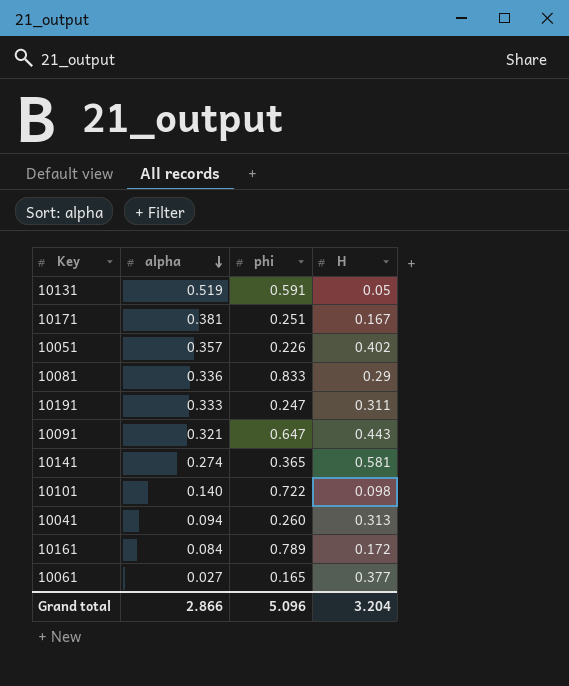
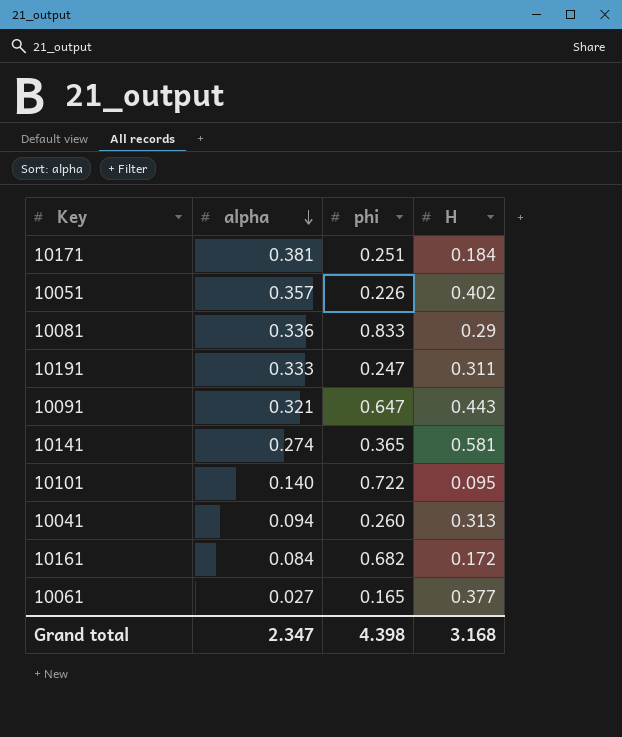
row 10131: 0.519 | 0.591 | 0.05 -> none
10171 | H: 0.167 -> 0.184
10101 | H: 0.098 -> 0.095
10161 | phi: 0.789 -> 0.682
Grand total | alpha: 2.866 -> 2.347
Grand total | phi: 5.096 -> 4.398
Grand total | H: 3.204 -> 3.168

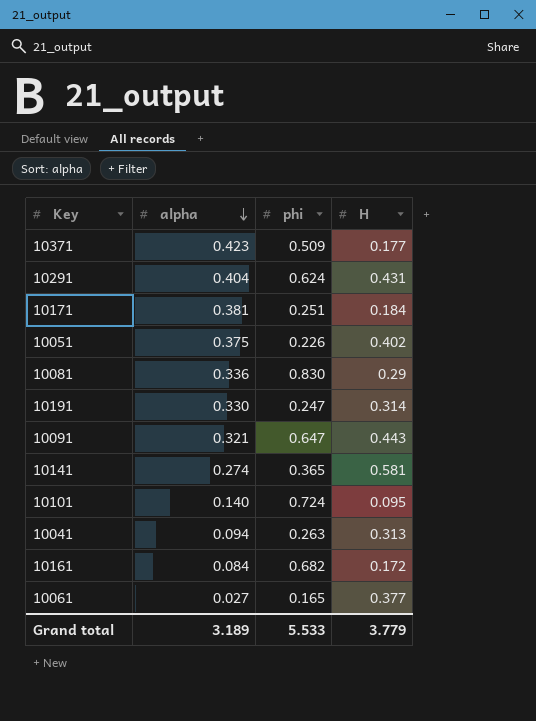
row 10371: none -> 0.423 | 0.509 | 0.177
row 10291: none -> 0.404 | 0.624 | 0.431
10051 | alpha: 0.357 -> 0.375
10081 | phi: 0.833 -> 0.830
10191 | alpha: 0.333 -> 0.330
10191 | H: 0.311 -> 0.314
10101 | phi: 0.722 -> 0.724
10041 | phi: 0.260 -> 0.263
Grand total | alpha: 2.347 -> 3.189
Grand total | phi: 4.398 -> 5.533
Grand total | H: 3.168 -> 3.779

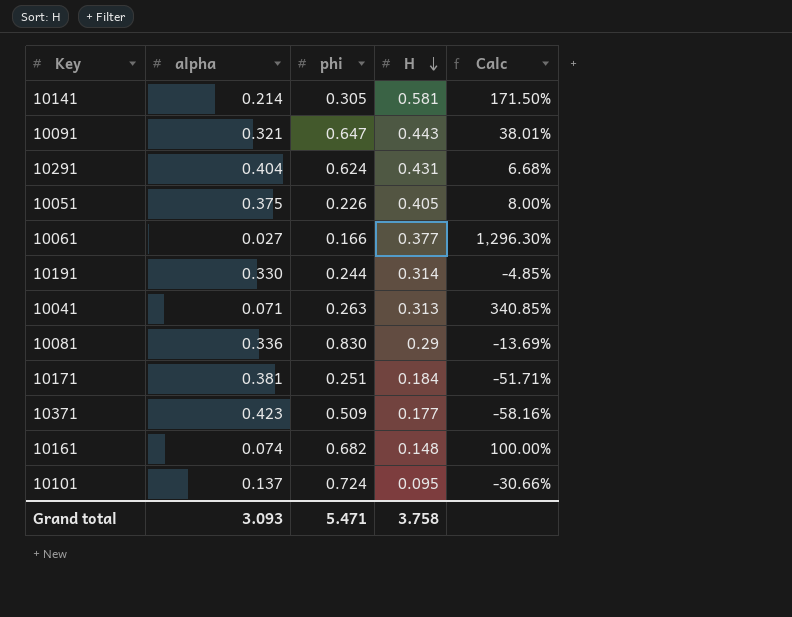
row order: alpha descending -> H descending
column Calc | formula: none -> ([H] - [alpha]) / [alpha]
10141 | alpha: 0.274 -> 0.214
10141 | phi: 0.365 -> 0.305
10051 | H: 0.402 -> 0.405
10061 | phi: 0.165 -> 0.166
10191 | phi: 0.247 -> 0.244
10041 | alpha: 0.094 -> 0.071
10161 | alpha: 0.084 -> 0.074
10161 | H: 0.172 -> 0.148
10101 | alpha: 0.140 -> 0.137
Grand total | alpha: 3.189 -> 3.093
Grand total | phi: 5.533 -> 5.471
Grand total | H: 3.779 -> 3.758

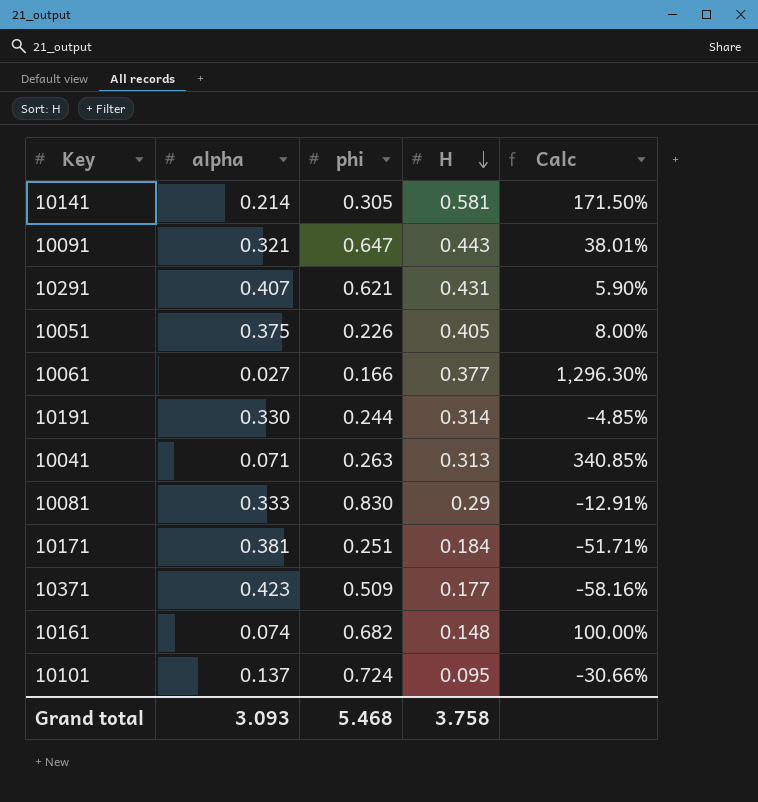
10291 | alpha: 0.404 -> 0.407
10291 | phi: 0.624 -> 0.621
10291 | Calc: 6.68% -> 5.90%
10081 | alpha: 0.336 -> 0.333
10081 | Calc: -13.69% -> -12.91%
Grand total | phi: 5.471 -> 5.468

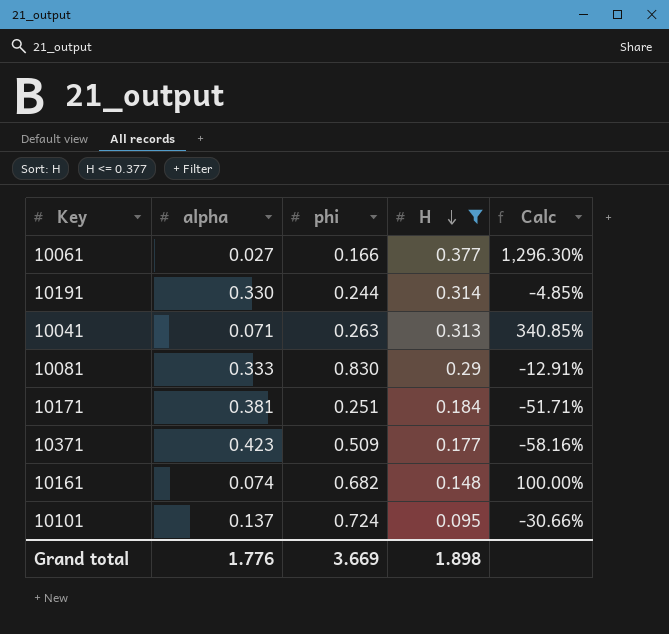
filter: none -> H <= 0.377
Grand total | alpha: 3.093 -> 1.776
Grand total | phi: 5.468 -> 3.669
Grand total | H: 3.758 -> 1.898

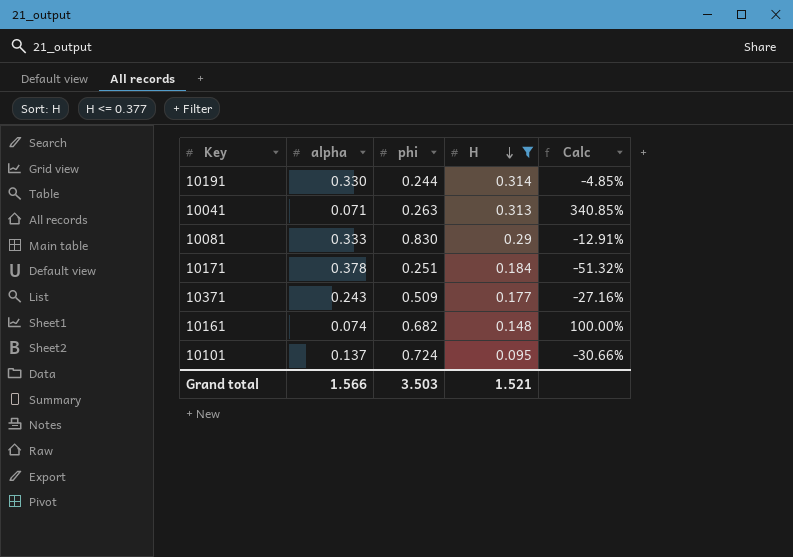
row 10061: 0.027 | 0.166 | 0.377 | 1,296.30% -> none
10171 | alpha: 0.381 -> 0.378
10171 | Calc: -51.71% -> -51.32%
10371 | alpha: 0.423 -> 0.243
10371 | Calc: -58.16% -> -27.16%
Grand total | alpha: 1.776 -> 1.566
Grand total | phi: 3.669 -> 3.503
Grand total | H: 1.898 -> 1.521

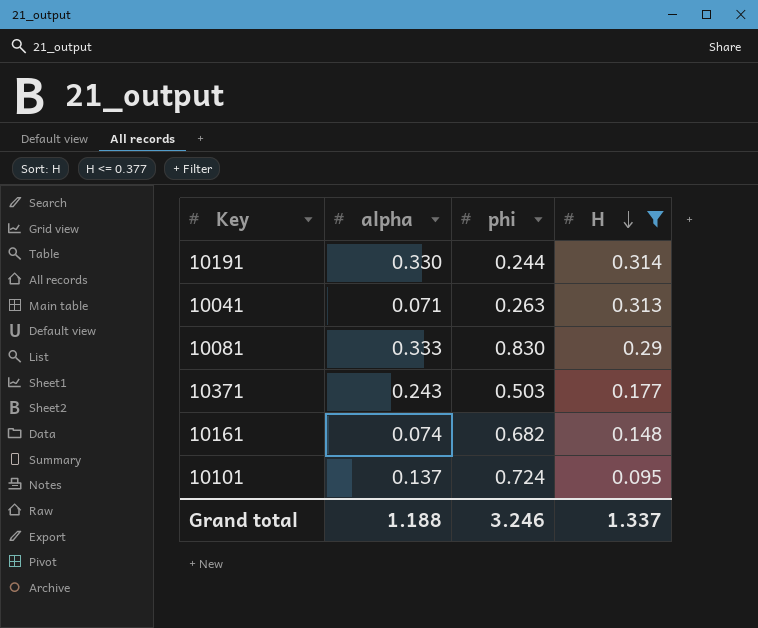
column Calc | formula: ([H] - [alpha]) / [alpha] -> none
row 10171: 0.378 | 0.251 | 0.184 | -51.32% -> none
10371 | phi: 0.509 -> 0.503
Grand total | alpha: 1.566 -> 1.188
Grand total | phi: 3.503 -> 3.246
Grand total | H: 1.521 -> 1.337

